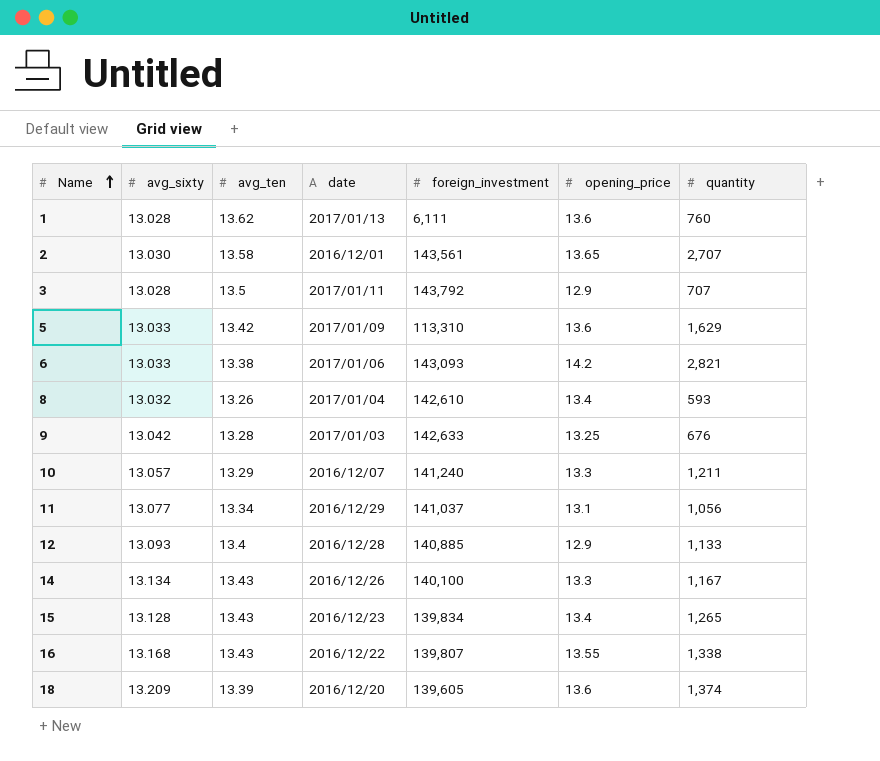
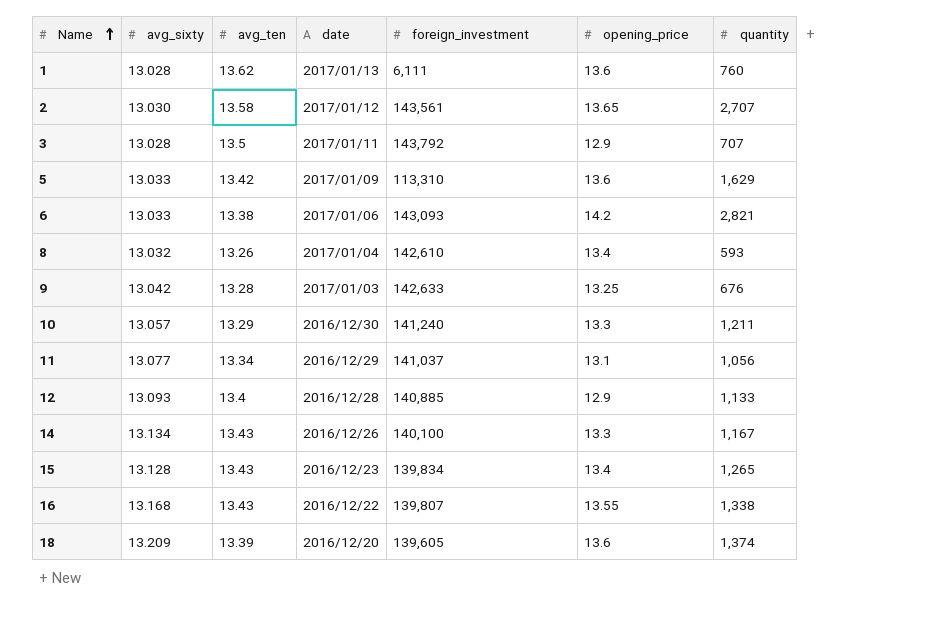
2 | date: 2016/12/01 -> 2017/01/12
10 | date: 2016/12/07 -> 2016/12/30

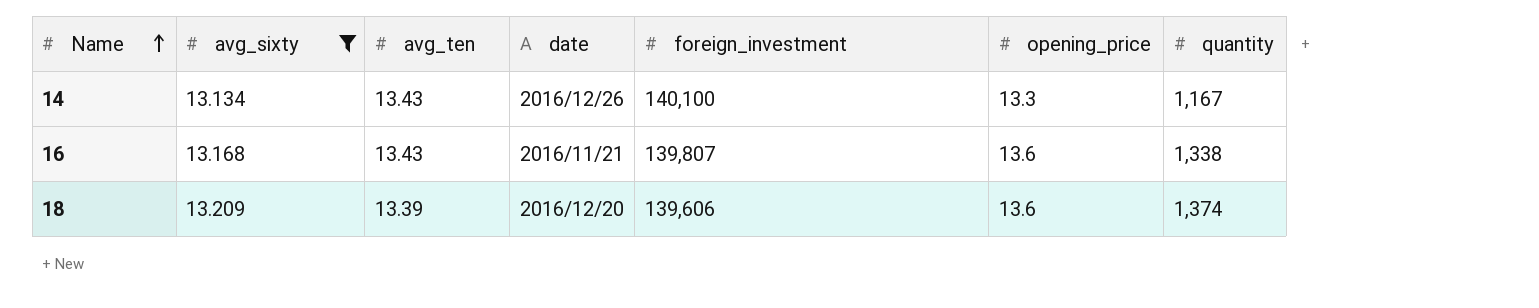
filter: none -> avg_sixty >= 13.134
16 | date: 2016/12/22 -> 2016/11/21
16 | opening_price: 13.55 -> 13.6
18 | foreign_investment: 139,605 -> 139,606

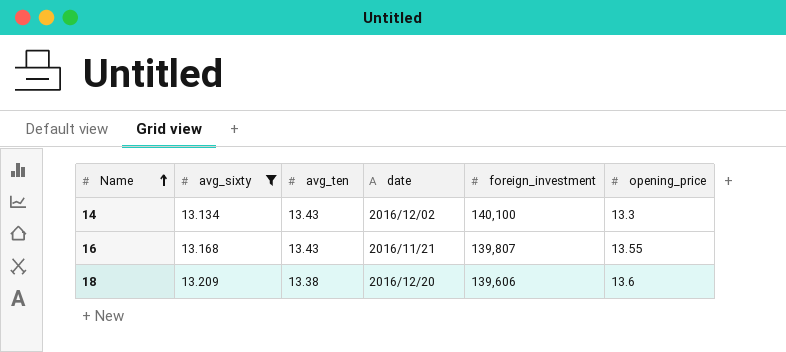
column quantity | position: 7 -> none
14 | date: 2016/12/26 -> 2016/12/02
16 | opening_price: 13.6 -> 13.55
18 | avg_ten: 13.39 -> 13.38

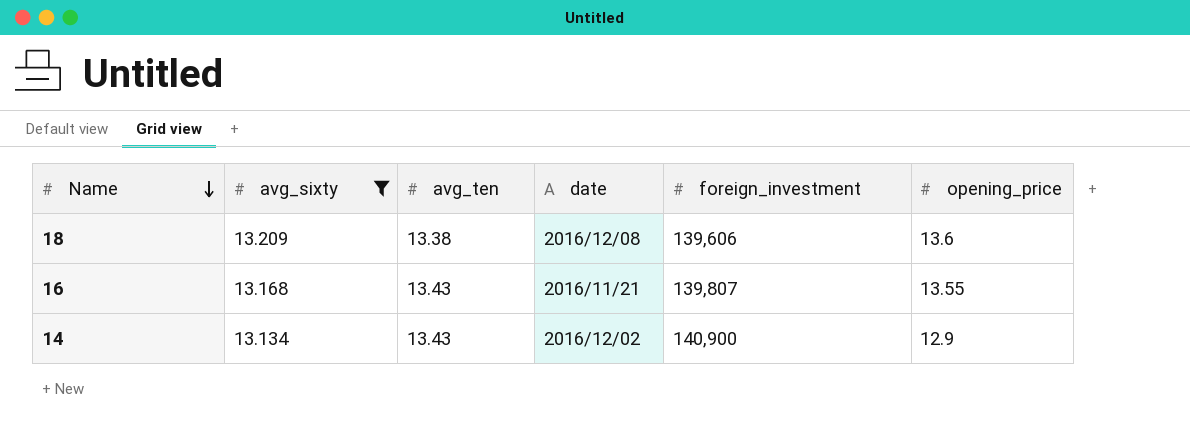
row order: Name ascending -> Name descending
18 | date: 2016/12/20 -> 2016/12/08
14 | foreign_investment: 140,100 -> 140,900
14 | opening_price: 13.3 -> 12.9

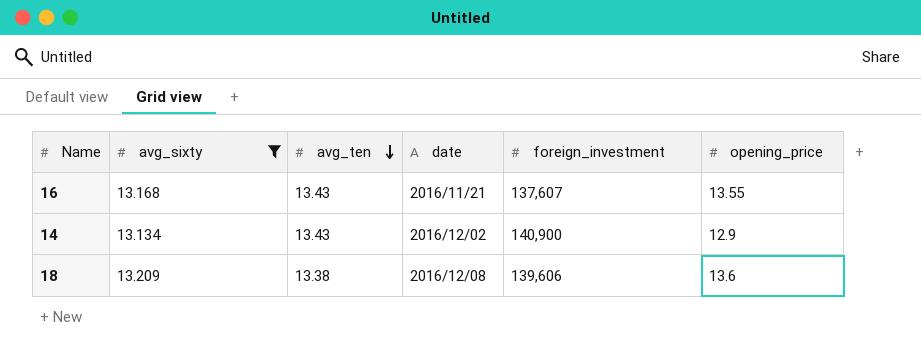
row order: Name descending -> avg_ten descending
16 | foreign_investment: 139,807 -> 137,607

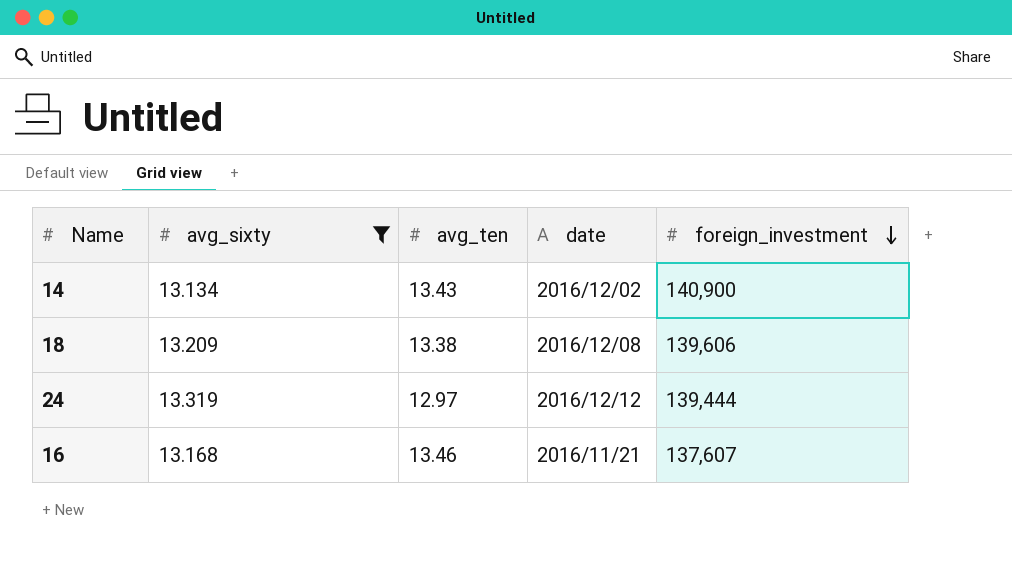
row order: avg_ten descending -> foreign_investment descending
column opening_price | position: 6 -> none
row 24: none -> 13.319 | 12.97 | 2016/12/12 | 139,444
16 | avg_ten: 13.43 -> 13.46

